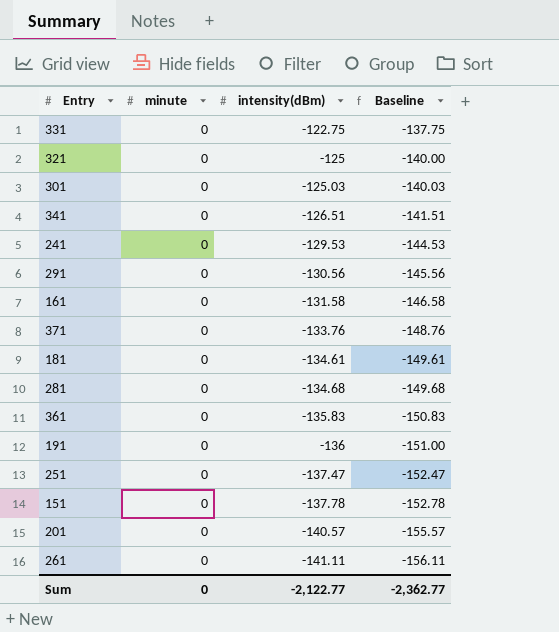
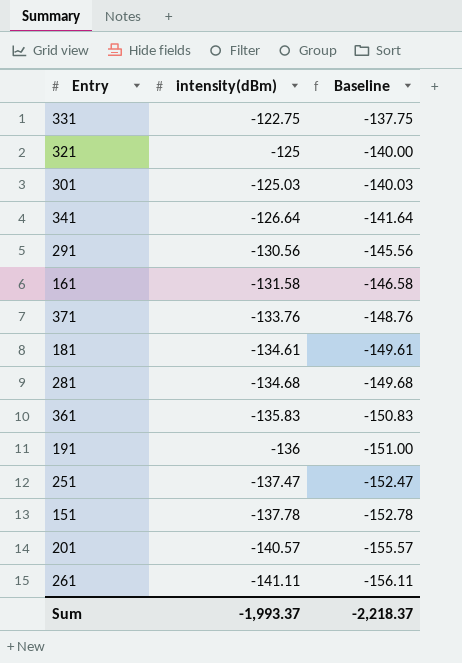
column minute | position: 2 -> none
row 241: 0 | -129.53 | -144.53 -> none
341 | intensity(dBm): -126.51 -> -126.64
341 | Baseline: -141.51 -> -141.64
Sum | intensity(dBm): -2,122.77 -> -1,993.37
Sum | Baseline: -2,362.77 -> -2,218.37

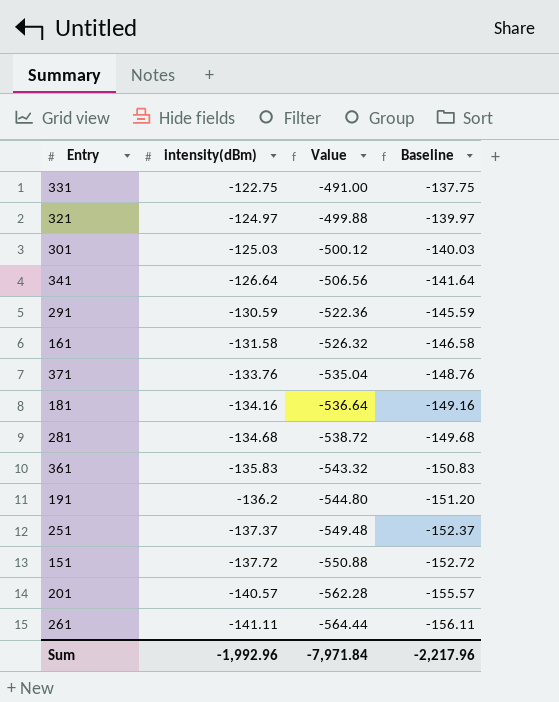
column Value | formula: none -> [intensity(dBm)] * 4
321 | intensity(dBm): -125 -> -124.97
321 | Baseline: -140.00 -> -139.97
291 | intensity(dBm): -130.56 -> -130.59
291 | Baseline: -145.56 -> -145.59
181 | intensity(dBm): -134.61 -> -134.16
181 | Baseline: -149.61 -> -149.16
191 | intensity(dBm): -136 -> -136.2
191 | Baseline: -151.00 -> -151.20
251 | intensity(dBm): -137.47 -> -137.37
251 | Baseline: -152.47 -> -152.37
151 | intensity(dBm): -137.78 -> -137.72
151 | Baseline: -152.78 -> -152.72
Sum | intensity(dBm): -1,993.37 -> -1,992.96
Sum | Baseline: -2,218.37 -> -2,217.96

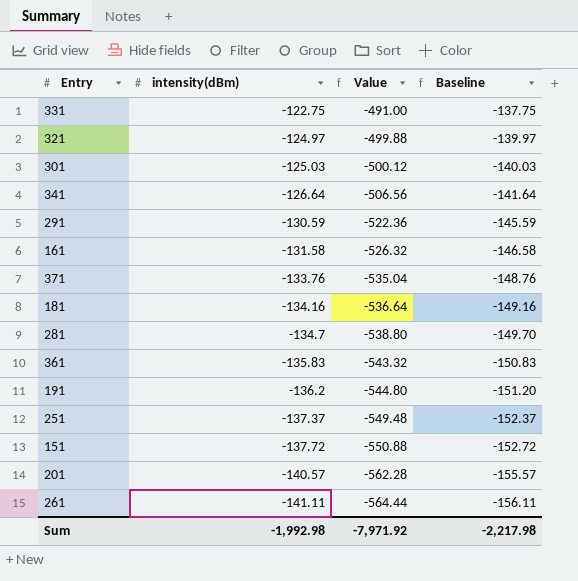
281 | intensity(dBm): -134.68 -> -134.7
281 | Value: -538.72 -> -538.80
281 | Baseline: -149.68 -> -149.70
Sum | intensity(dBm): -1,992.96 -> -1,992.98
Sum | Value: -7,971.84 -> -7,971.92
Sum | Baseline: -2,217.96 -> -2,217.98

